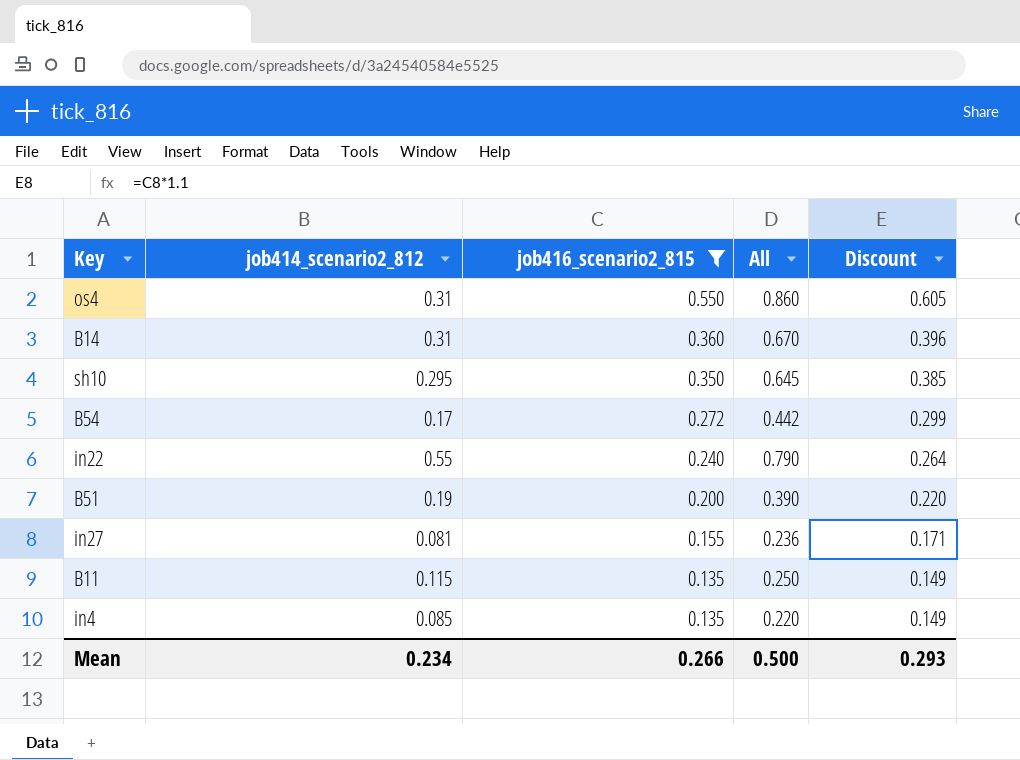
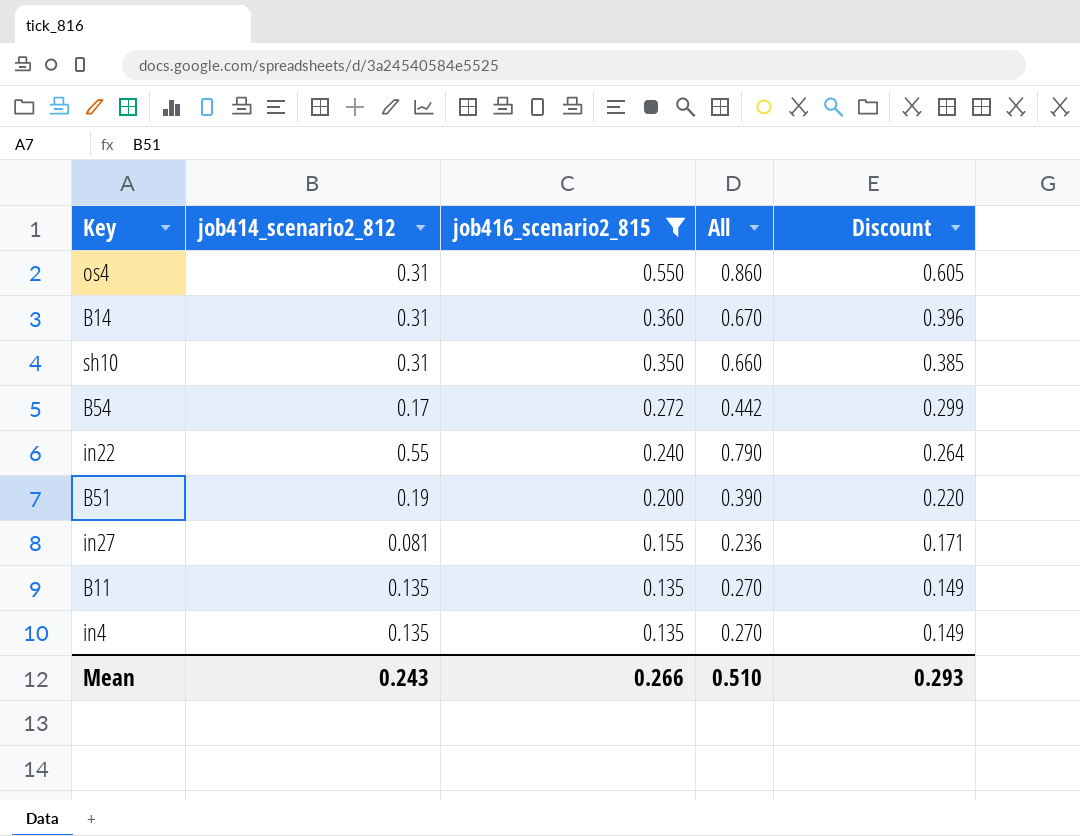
sh10 | job414_scenario2_812: 0.295 -> 0.31
sh10 | All: 0.645 -> 0.660
B11 | job414_scenario2_812: 0.115 -> 0.135
B11 | All: 0.250 -> 0.270
in4 | job414_scenario2_812: 0.085 -> 0.135
in4 | All: 0.220 -> 0.270
Mean | job414_scenario2_812: 0.234 -> 0.243
Mean | All: 0.500 -> 0.510

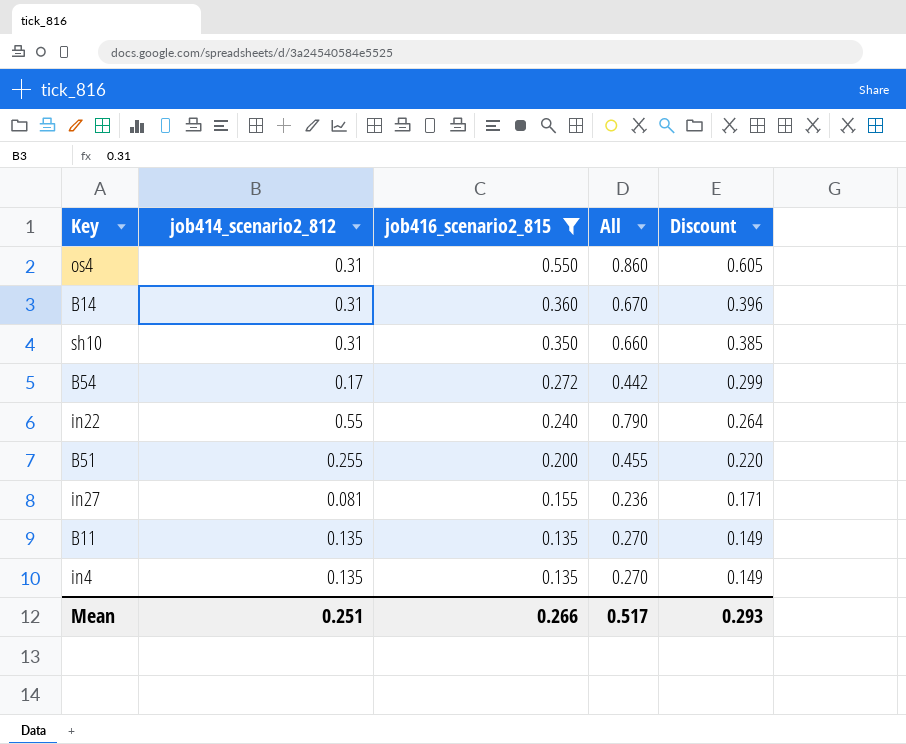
B51 | job414_scenario2_812: 0.19 -> 0.255
B51 | All: 0.390 -> 0.455
Mean | job414_scenario2_812: 0.243 -> 0.251
Mean | All: 0.510 -> 0.517

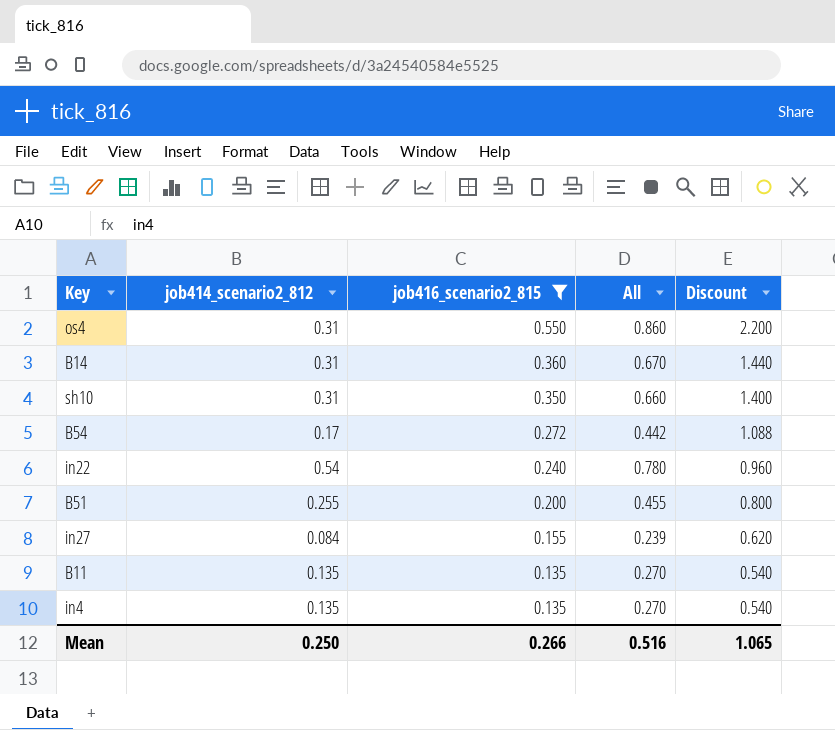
column Discount | formula: [job416_scenario2_815] * 1.1 -> [job416_scenario2_815] * 4
in22 | job414_scenario2_812: 0.55 -> 0.54
in22 | All: 0.790 -> 0.780
in27 | job414_scenario2_812: 0.081 -> 0.084
in27 | All: 0.236 -> 0.239
Mean | job414_scenario2_812: 0.251 -> 0.250
Mean | All: 0.517 -> 0.516
Mean | Discount: 0.293 -> 1.065

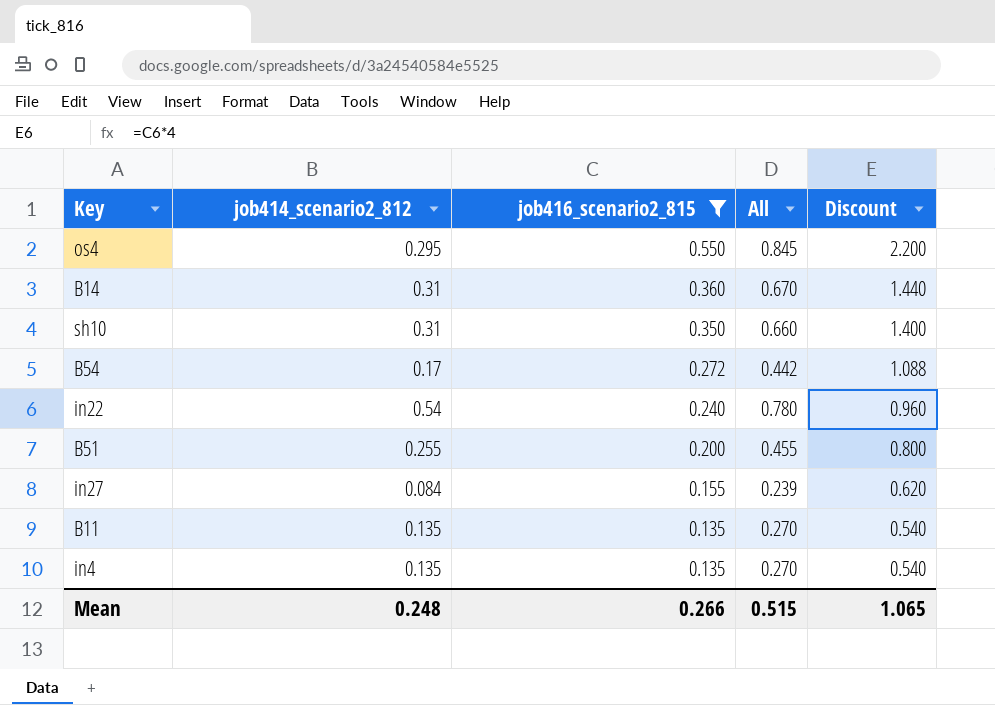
os4 | job414_scenario2_812: 0.31 -> 0.295
os4 | All: 0.860 -> 0.845
Mean | job414_scenario2_812: 0.250 -> 0.248
Mean | All: 0.516 -> 0.515

